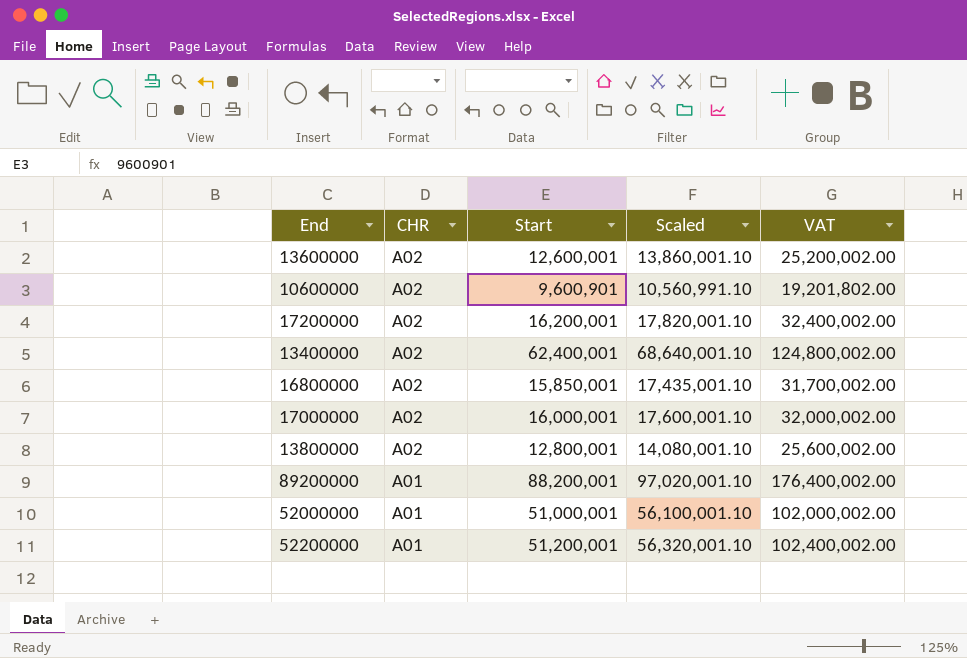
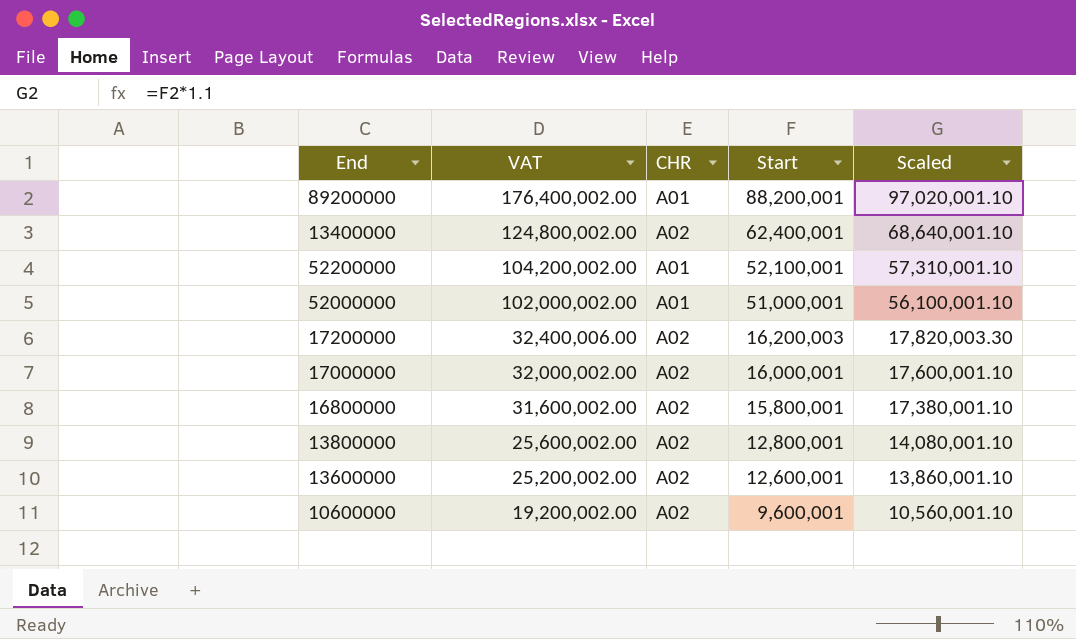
row order: CHR descending -> VAT descending
column VAT | position: 5 -> 2
52200000 | VAT: 102,400,002.00 -> 104,200,002.00
52200000 | Start: 51,200,001 -> 52,100,001
52200000 | Scaled: 56,320,001.10 -> 57,310,001.10
17200000 | VAT: 32,400,002.00 -> 32,400,006.00
17200000 | Start: 16,200,001 -> 16,200,003
17200000 | Scaled: 17,820,001.10 -> 17,820,003.30
16800000 | VAT: 31,700,002.00 -> 31,600,002.00
16800000 | Start: 15,850,001 -> 15,800,001
16800000 | Scaled: 17,435,001.10 -> 17,380,001.10
10600000 | VAT: 19,201,802.00 -> 19,200,002.00
10600000 | Start: 9,600,901 -> 9,600,001
10600000 | Scaled: 10,560,991.10 -> 10,560,001.10

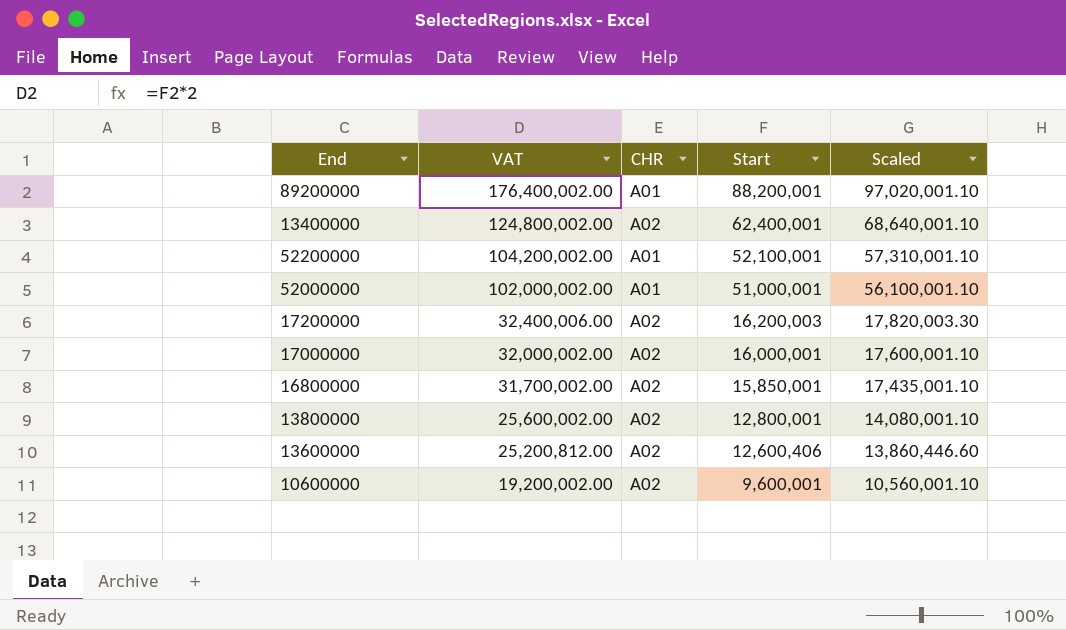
16800000 | VAT: 31,600,002.00 -> 31,700,002.00
16800000 | Start: 15,800,001 -> 15,850,001
16800000 | Scaled: 17,380,001.10 -> 17,435,001.10
13600000 | VAT: 25,200,002.00 -> 25,200,812.00
13600000 | Start: 12,600,001 -> 12,600,406
13600000 | Scaled: 13,860,001.10 -> 13,860,446.60

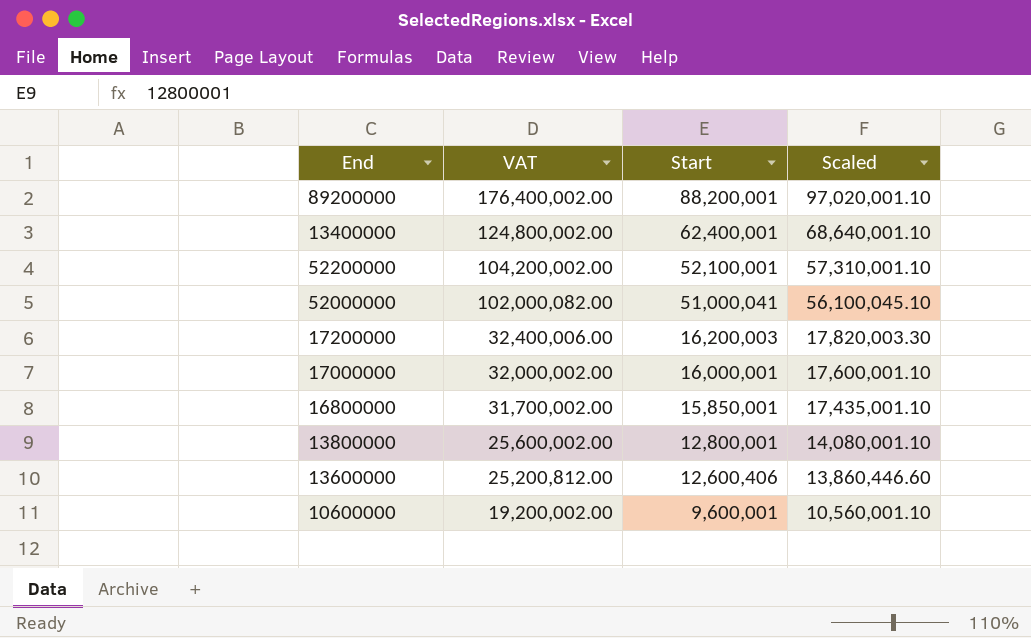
column CHR | position: 3 -> none
52000000 | VAT: 102,000,002.00 -> 102,000,082.00
52000000 | Start: 51,000,001 -> 51,000,041
52000000 | Scaled: 56,100,001.10 -> 56,100,045.10

